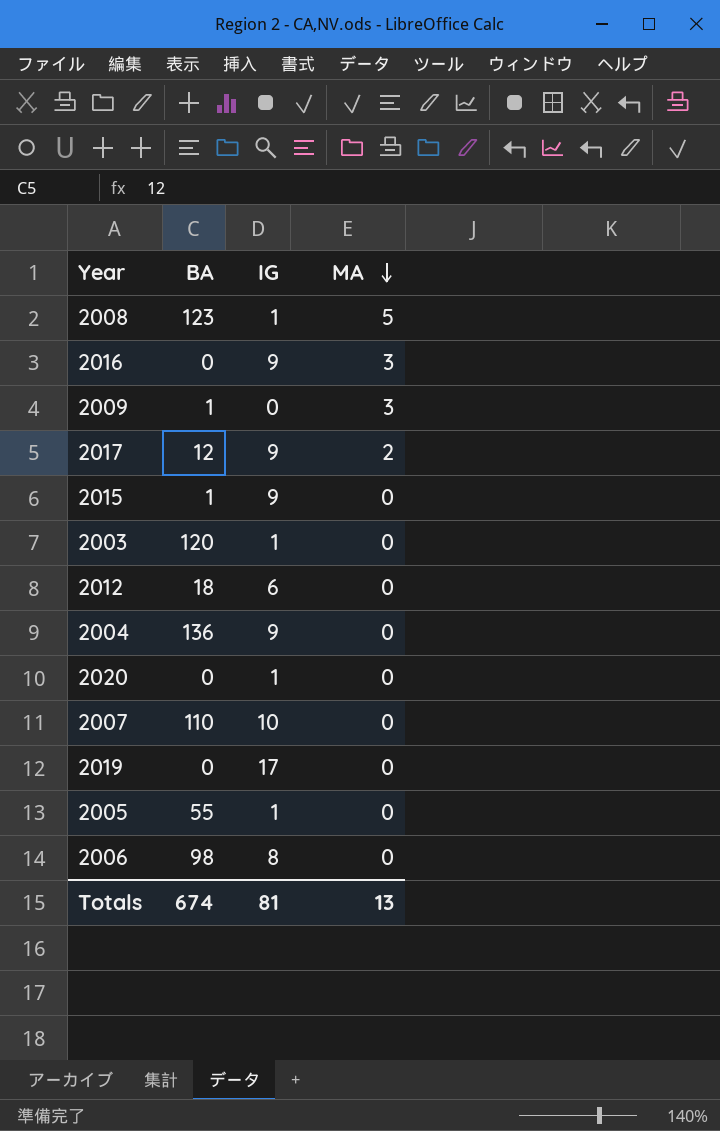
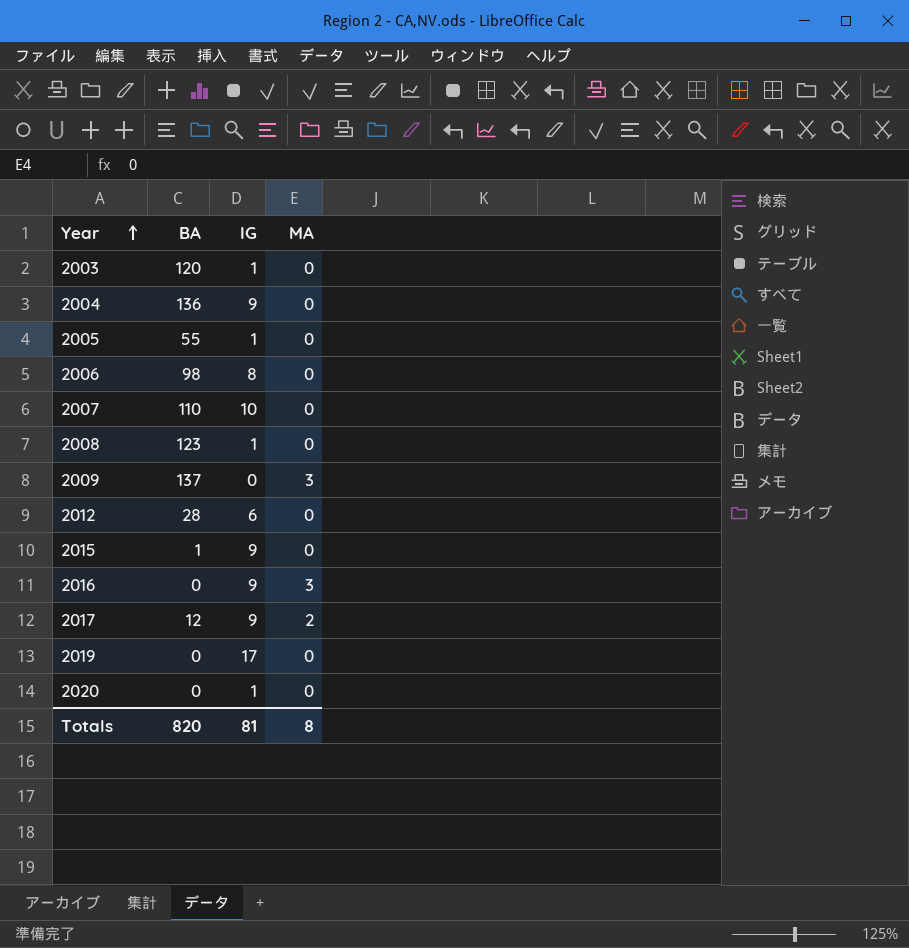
row order: MA descending -> Year ascending
2008 | MA: 5 -> 0
2009 | BA: 1 -> 137
2012 | BA: 18 -> 28
Totals | BA: 674 -> 820
Totals | MA: 13 -> 8

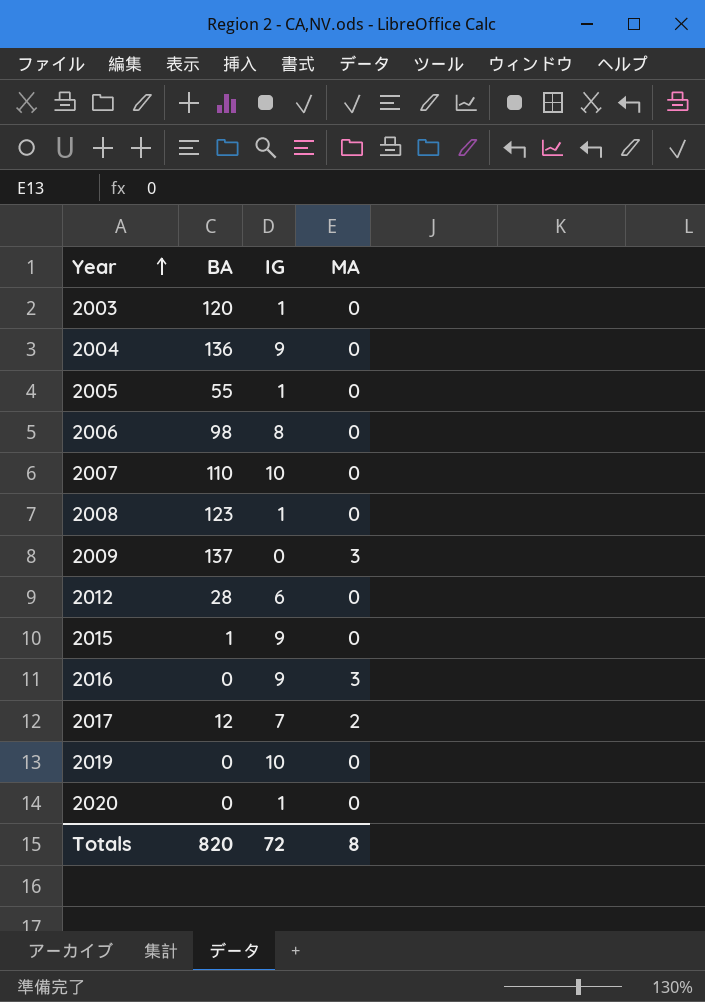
2017 | IG: 9 -> 7
2019 | IG: 17 -> 10
Totals | IG: 81 -> 72

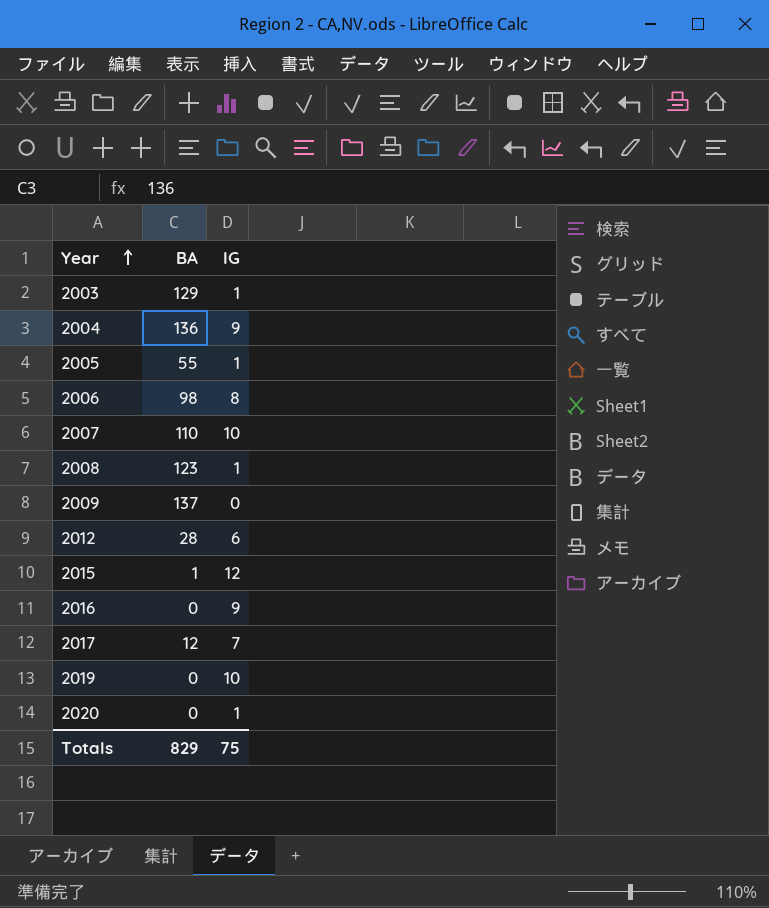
column MA | position: 4 -> none
2003 | BA: 120 -> 129
2015 | IG: 9 -> 12
Totals | BA: 820 -> 829
Totals | IG: 72 -> 75

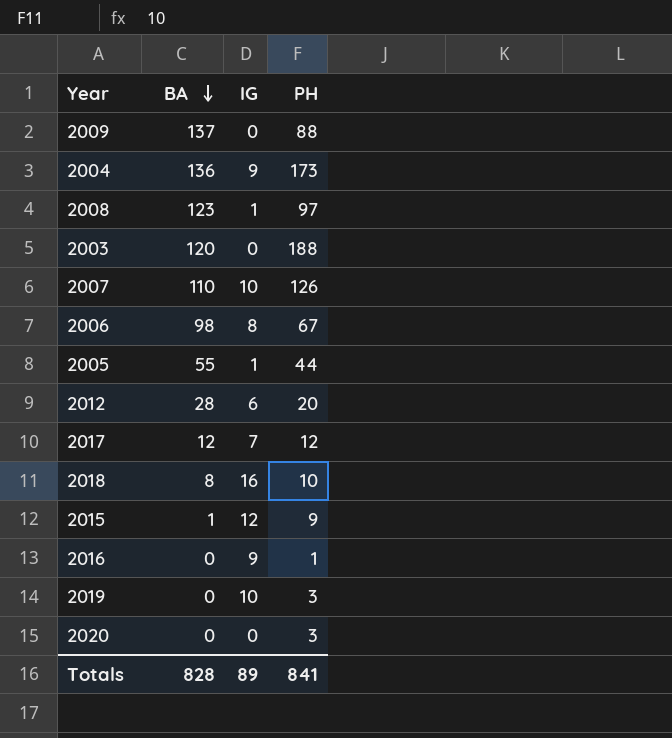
row order: Year ascending -> BA descending
column PH | position: none -> 4
2003 | BA: 129 -> 120
2003 | IG: 1 -> 0
row 2018: none -> 8 | 16 | 10
2020 | IG: 1 -> 0
Totals | BA: 829 -> 828
Totals | IG: 75 -> 89

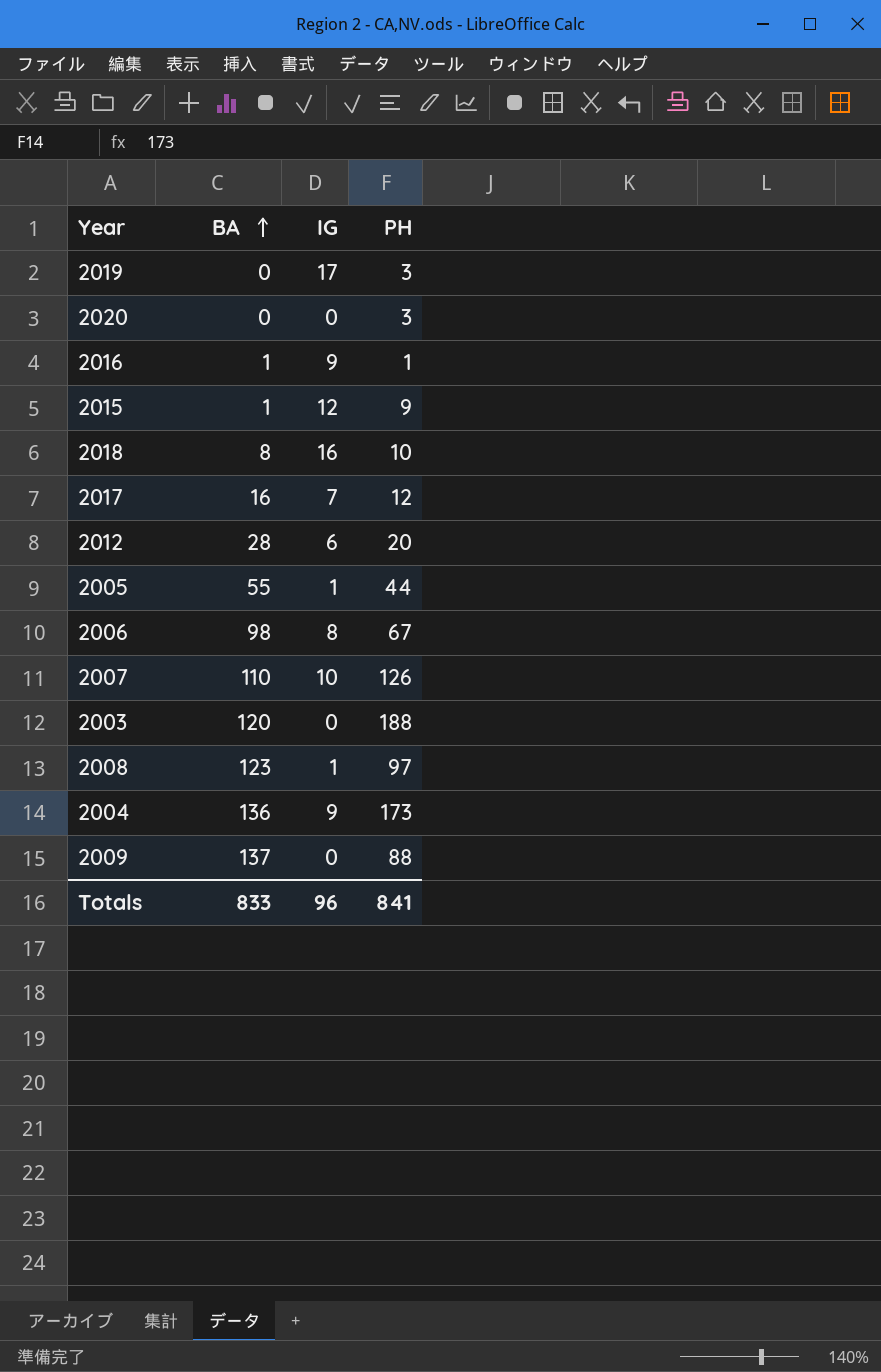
row order: BA descending -> BA ascending
2019 | IG: 10 -> 17
2016 | BA: 0 -> 1
2017 | BA: 12 -> 16
Totals | BA: 828 -> 833
Totals | IG: 89 -> 96

